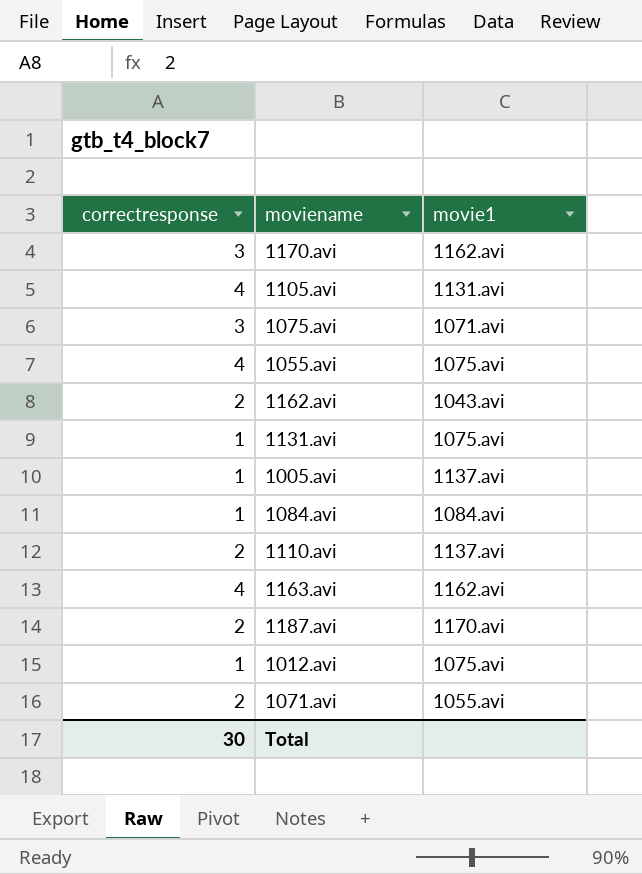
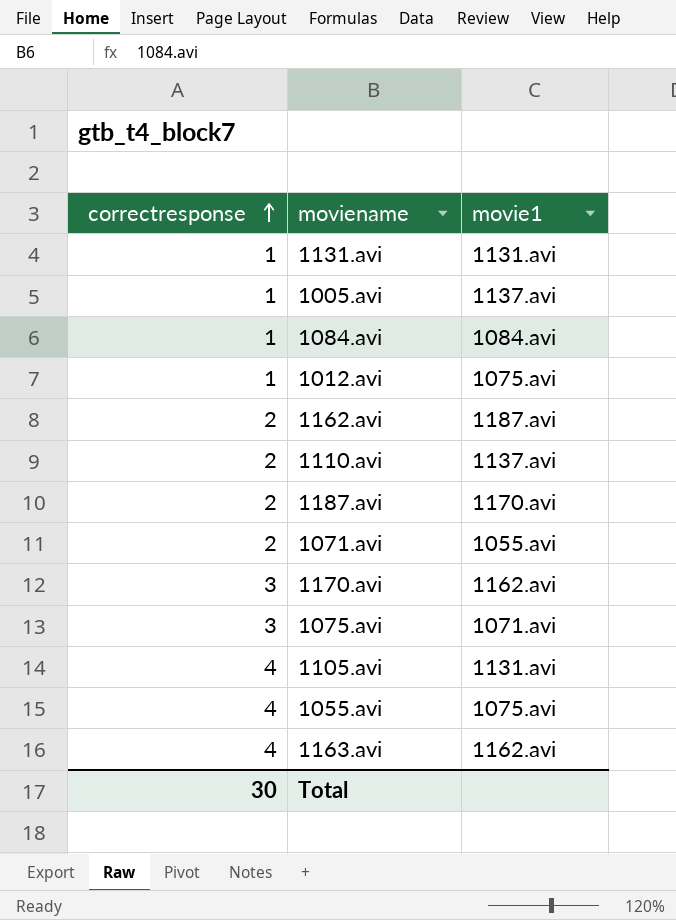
row order: none -> correctresponse ascending
1131.avi | movie1: 1075.avi -> 1131.avi
1162.avi | movie1: 1043.avi -> 1187.avi

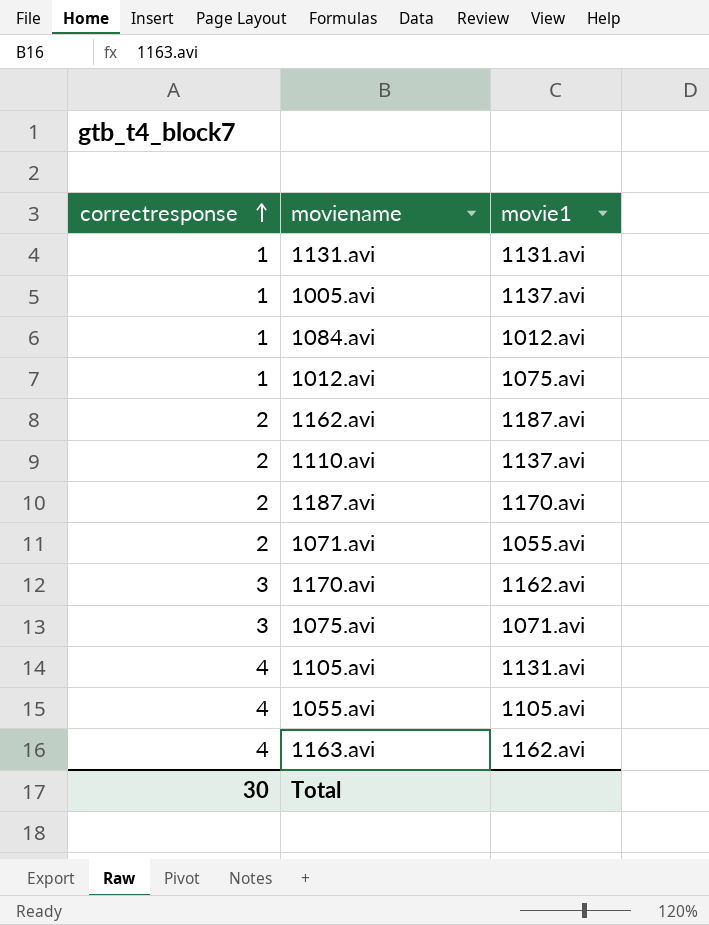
1084.avi | movie1: 1084.avi -> 1012.avi
1055.avi | movie1: 1075.avi -> 1105.avi

